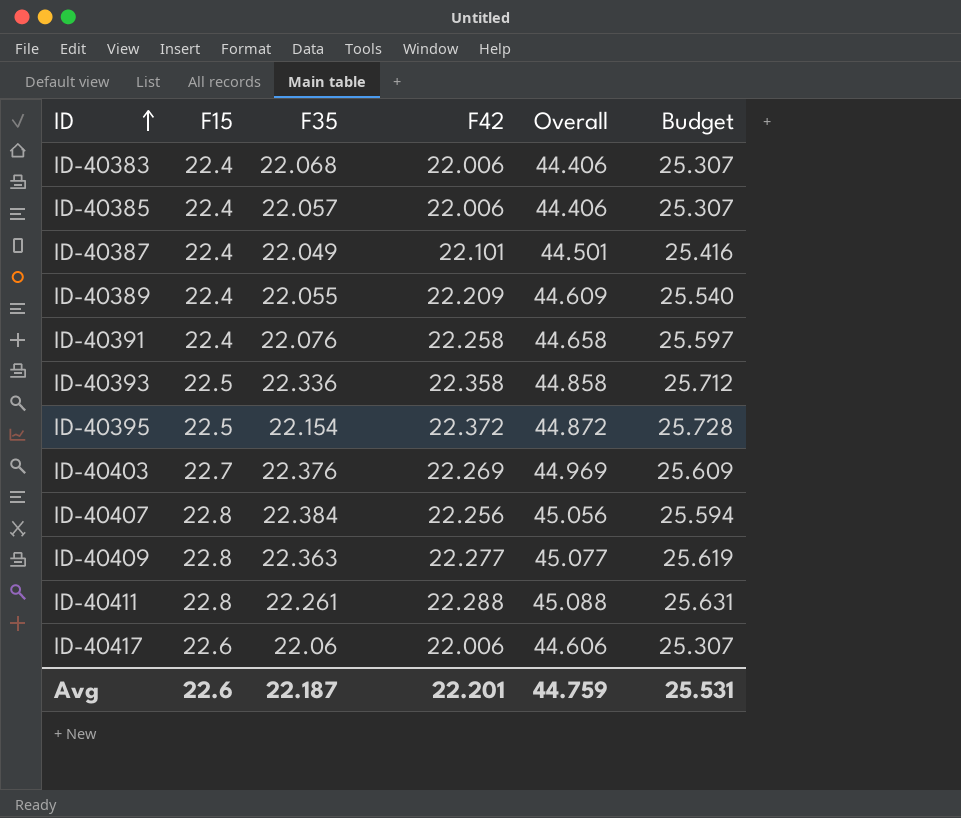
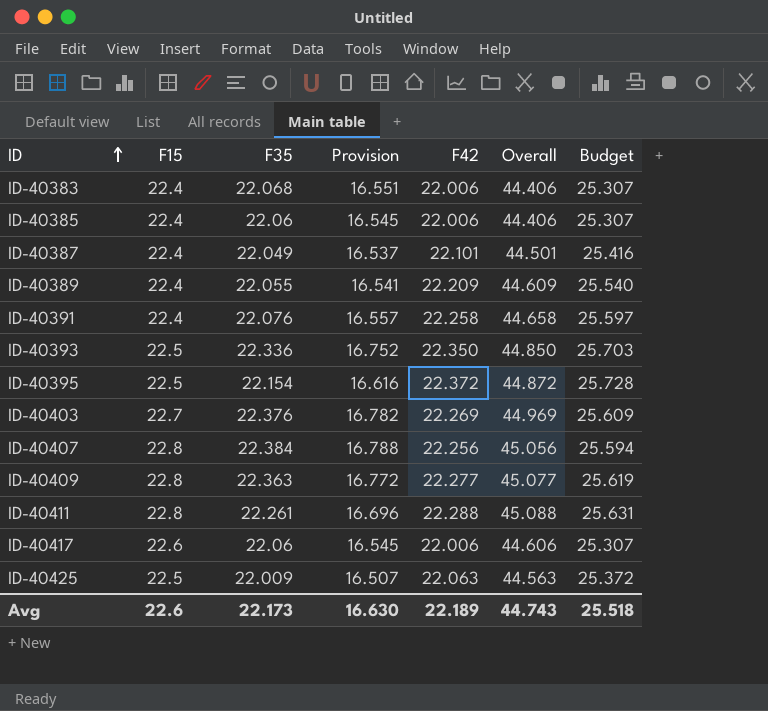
column Provision | formula: none -> [F35] * 0.75
ID-40385 | F35: 22.057 -> 22.06
ID-40393 | F42: 22.358 -> 22.350
ID-40393 | Overall: 44.858 -> 44.850
ID-40393 | Budget: 25.712 -> 25.703
row ID-40425: none -> 22.5 | 22.009 | 16.507 | 22.063 | 44.563 | 25.372
Avg | F35: 22.187 -> 22.173
Avg | F42: 22.201 -> 22.189
Avg | Overall: 44.759 -> 44.743
Avg | Budget: 25.531 -> 25.518

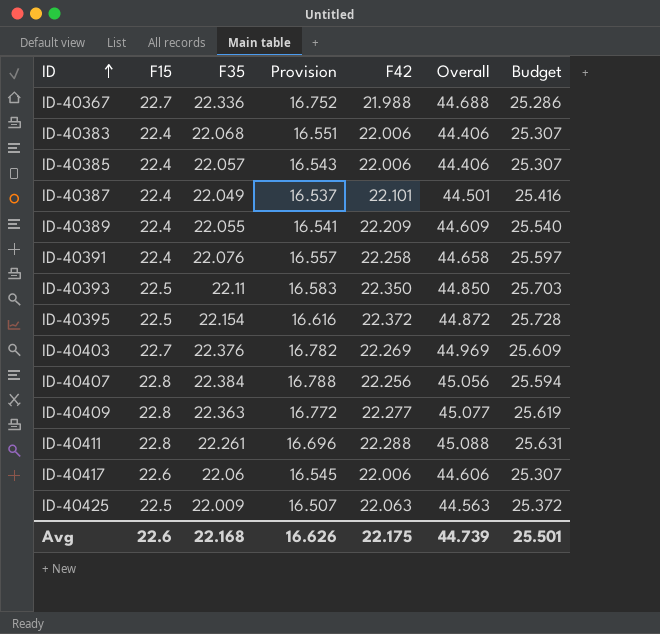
row ID-40367: none -> 22.7 | 22.336 | 16.752 | 21.988 | 44.688 | 25.286
ID-40385 | F35: 22.06 -> 22.057
ID-40385 | Provision: 16.545 -> 16.543
ID-40393 | F35: 22.336 -> 22.11
ID-40393 | Provision: 16.752 -> 16.583
Avg | F35: 22.173 -> 22.168
Avg | Provision: 16.630 -> 16.626
Avg | F42: 22.189 -> 22.175
Avg | Overall: 44.743 -> 44.739
Avg | Budget: 25.518 -> 25.501

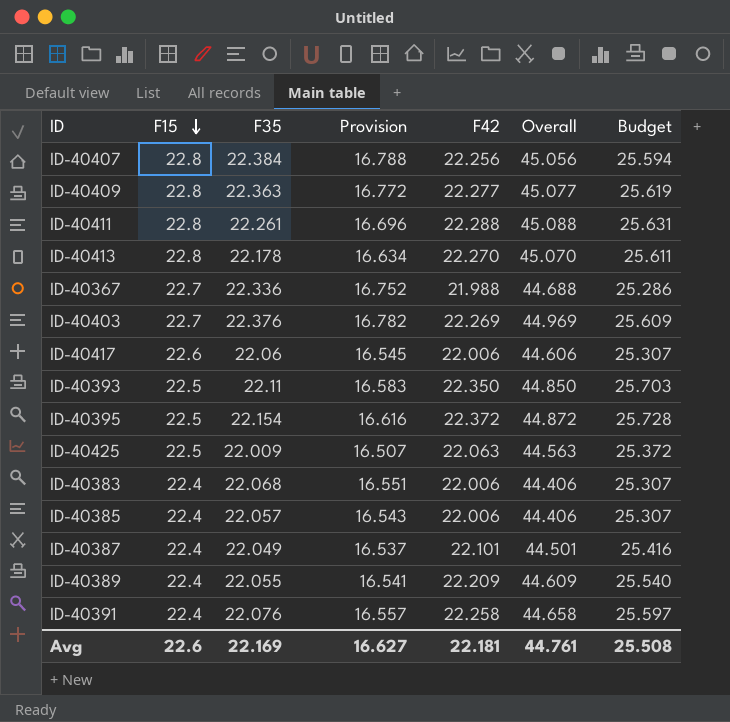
row order: ID ascending -> F15 descending
row ID-40413: none -> 22.8 | 22.178 | 16.634 | 22.270 | 45.070 | 25.611
Avg | F35: 22.168 -> 22.169
Avg | Provision: 16.626 -> 16.627
Avg | F42: 22.175 -> 22.181
Avg | Overall: 44.739 -> 44.761
Avg | Budget: 25.501 -> 25.508

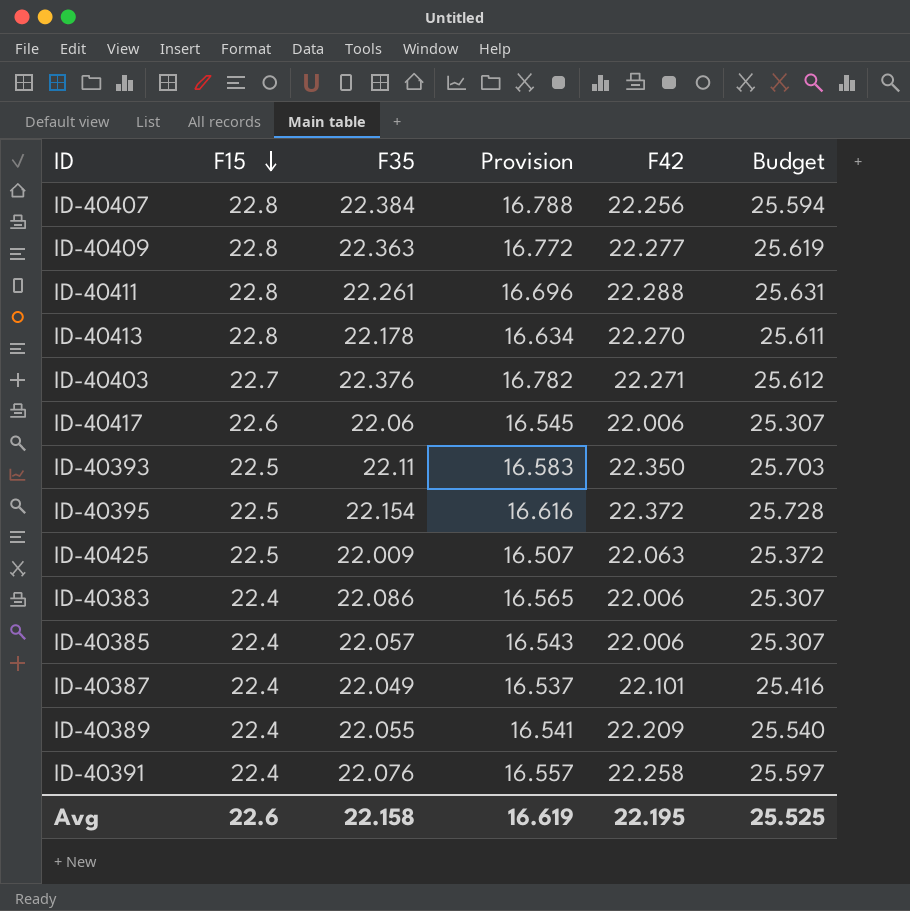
column Overall | formula: [F15] + [F42] -> none
row ID-40367: 22.7 | 22.336 | 16.752 | 21.988 | 44.688 | 25.286 -> none
ID-40403 | F42: 22.269 -> 22.271
ID-40403 | Budget: 25.609 -> 25.612
ID-40383 | F35: 22.068 -> 22.086
ID-40383 | Provision: 16.551 -> 16.565
Avg | F35: 22.169 -> 22.158
Avg | Provision: 16.627 -> 16.619
Avg | F42: 22.181 -> 22.195
Avg | Budget: 25.508 -> 25.525

